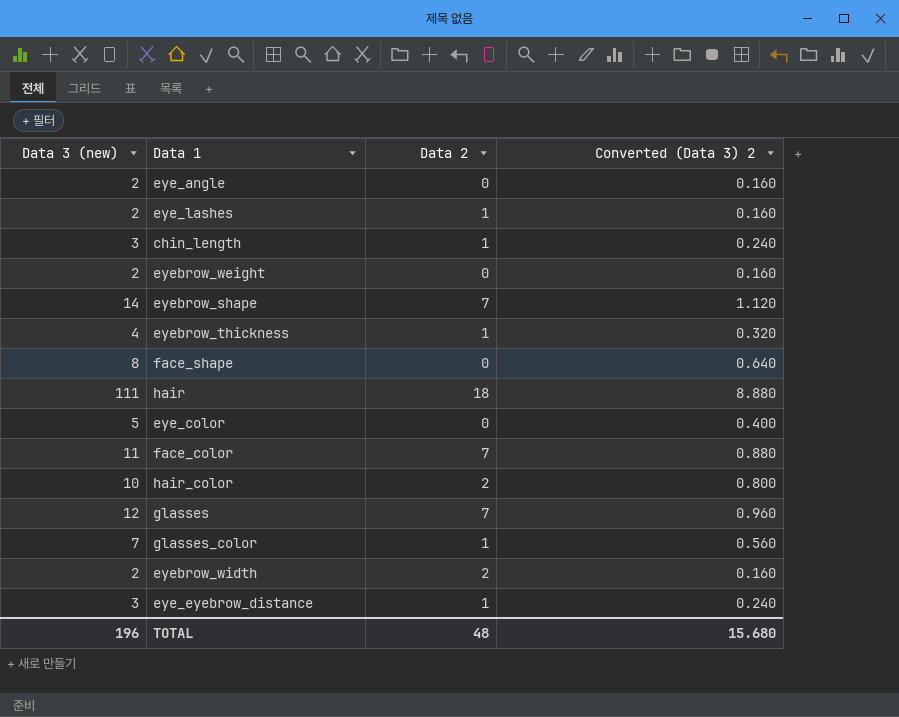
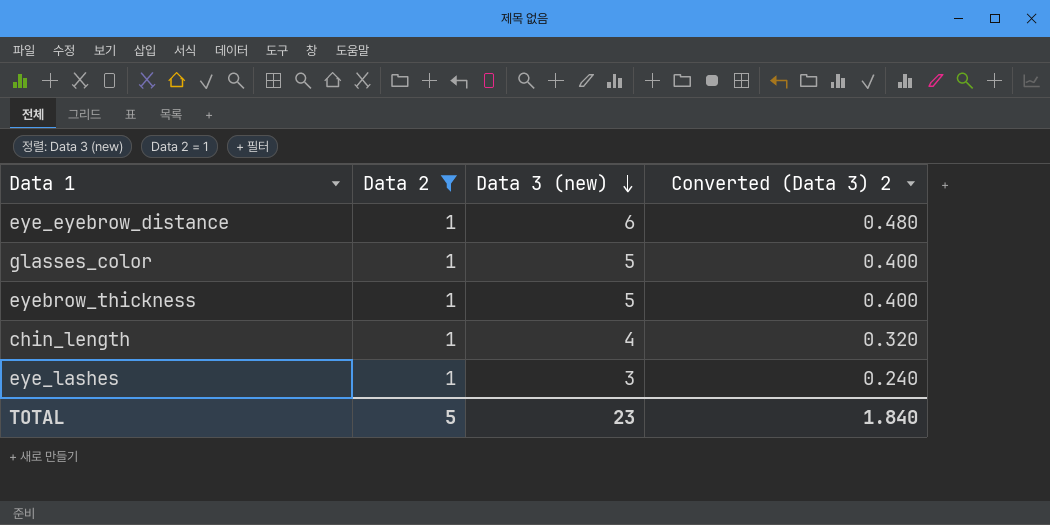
filter: none -> Data 2 = 1
row order: none -> Data 3 (new) descending
column Data 3 (new) | position: 1 -> 3
eye_eyebrow_distance | Data 3 (new): 3 -> 6
eye_eyebrow_distance | Converted (Data 3) 2: 0.240 -> 0.480
glasses_color | Data 3 (new): 7 -> 5
glasses_color | Converted (Data 3) 2: 0.560 -> 0.400
eyebrow_thickness | Data 3 (new): 4 -> 5
eyebrow_thickness | Converted (Data 3) 2: 0.320 -> 0.400
chin_length | Data 3 (new): 3 -> 4
chin_length | Converted (Data 3) 2: 0.240 -> 0.320
eye_lashes | Data 3 (new): 2 -> 3
eye_lashes | Converted (Data 3) 2: 0.160 -> 0.240
TOTAL | Data 2: 48 -> 5
TOTAL | Data 3 (new): 196 -> 23
TOTAL | Converted (Data 3) 2: 15.680 -> 1.840

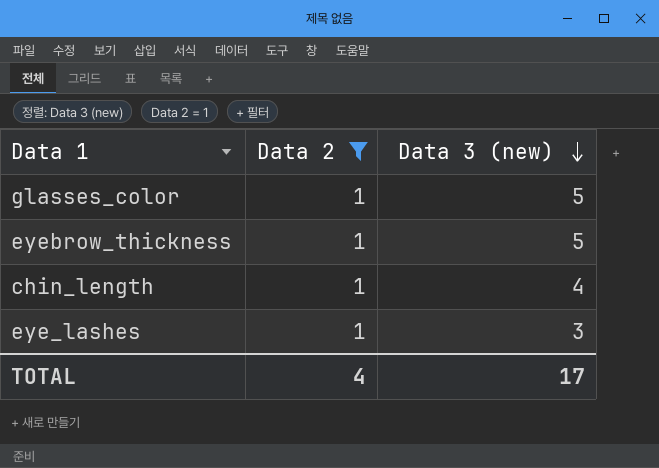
column Converted (Data 3) 2 | formula: [Data 3 (new)] * 0.08 -> none
row eye_eyebrow_distance: 1 | 6 | 0.480 -> none
TOTAL | Data 2: 5 -> 4
TOTAL | Data 3 (new): 23 -> 17

